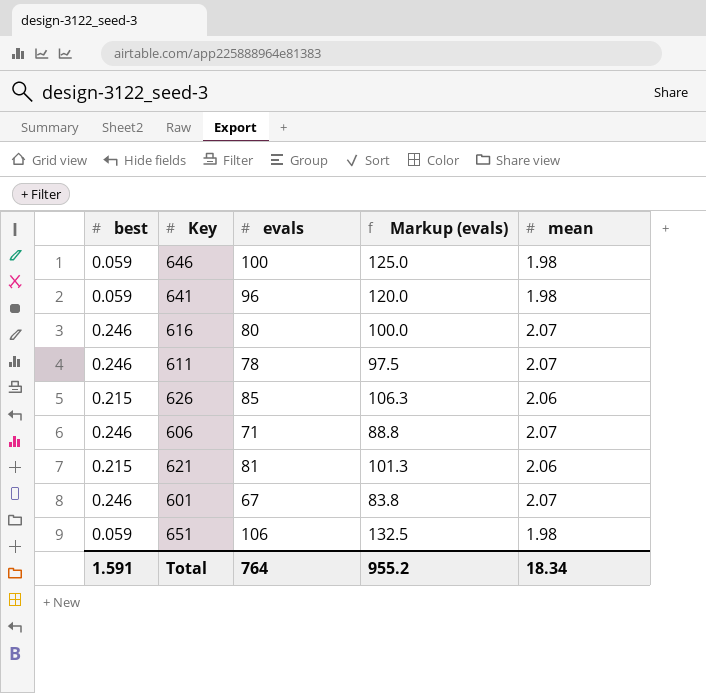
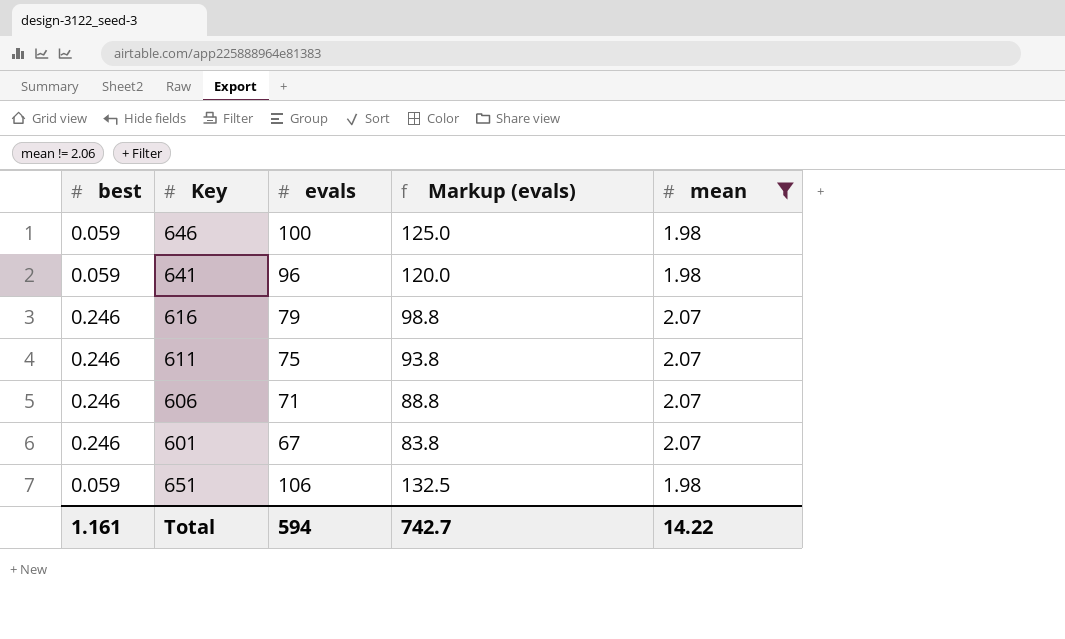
filter: none -> mean != 2.06
616 | evals: 80 -> 79
616 | Markup (evals): 100.0 -> 98.8
611 | evals: 78 -> 75
611 | Markup (evals): 97.5 -> 93.8
Total | best: 1.591 -> 1.161
Total | evals: 764 -> 594
Total | Markup (evals): 955.2 -> 742.7
Total | mean: 18.34 -> 14.22

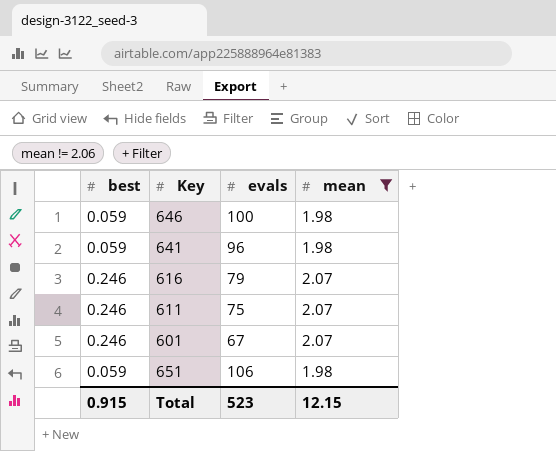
column Markup (evals) | formula: [evals] * 1.25 -> none
row 606: 0.246 | 71 | 88.8 | 2.07 -> none
Total | best: 1.161 -> 0.915
Total | evals: 594 -> 523
Total | mean: 14.22 -> 12.15

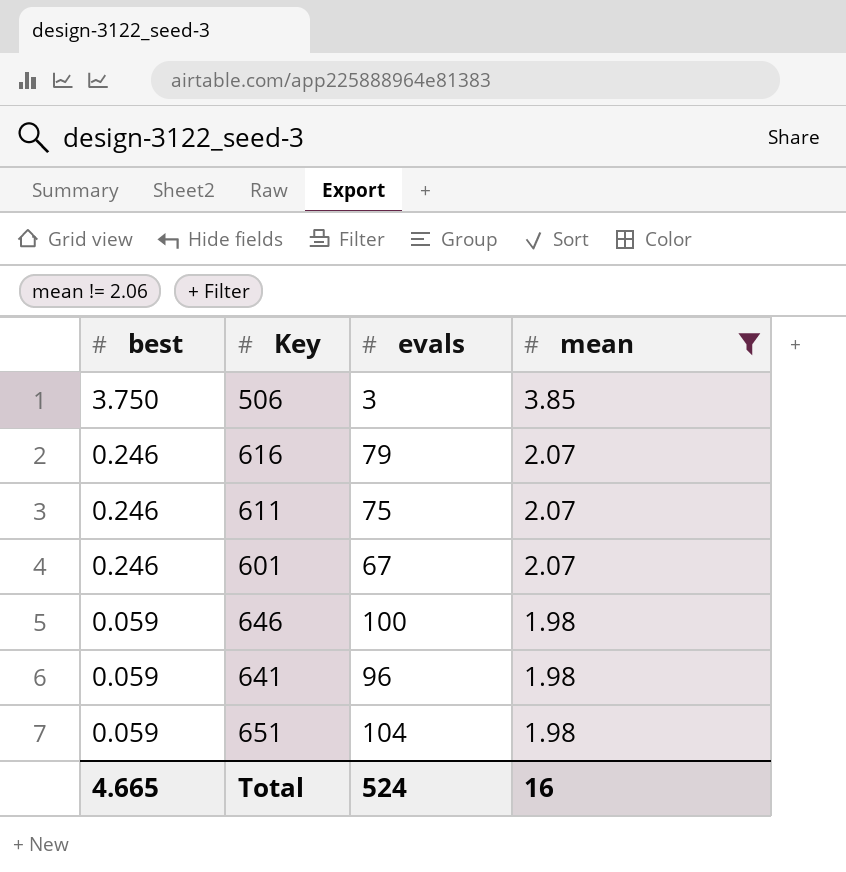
row order: none -> best descending
row 506: none -> 3.750 | 3 | 3.85
651 | evals: 106 -> 104
Total | best: 0.915 -> 4.665
Total | evals: 523 -> 524
Total | mean: 12.15 -> 16

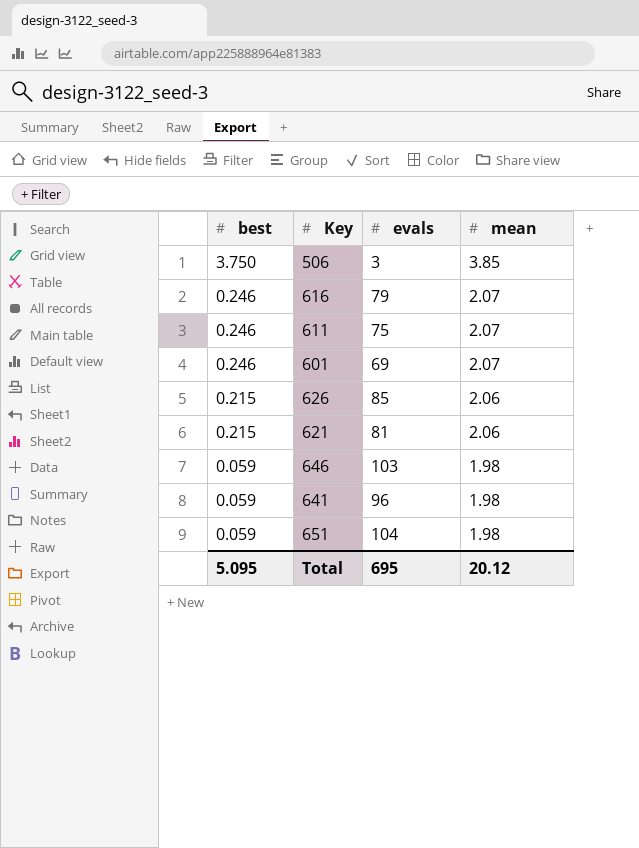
filter: mean != 2.06 -> none
601 | evals: 67 -> 69
646 | evals: 100 -> 103
Total | best: 4.665 -> 5.095
Total | evals: 524 -> 695
Total | mean: 16 -> 20.12

